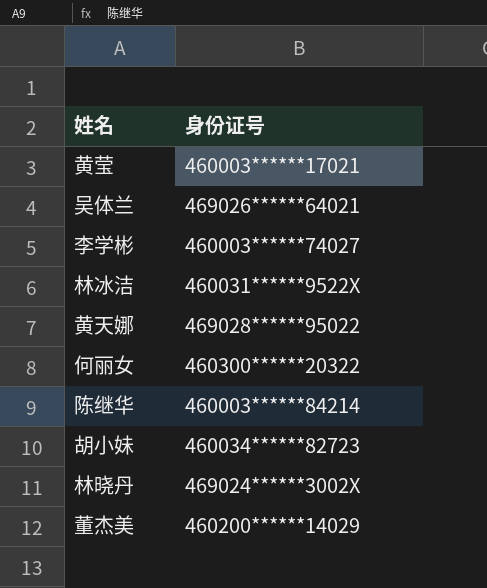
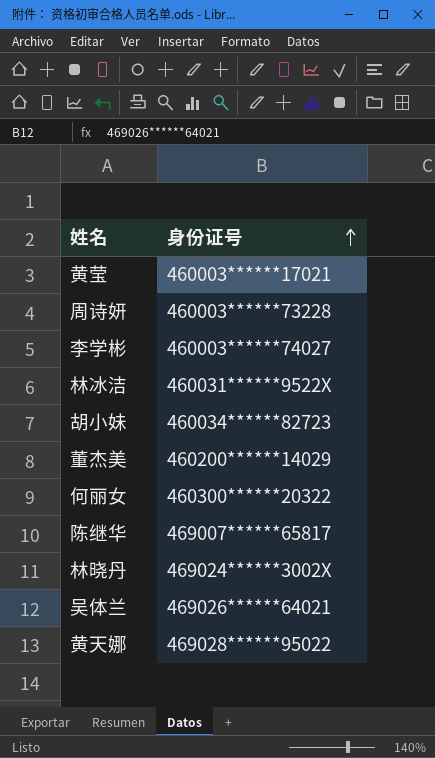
row order: none -> 身份证号 ascending
row 周诗妍: none -> 460003******73228
陈继华 | 身份证号: 460003******84214 -> 469007******65817

